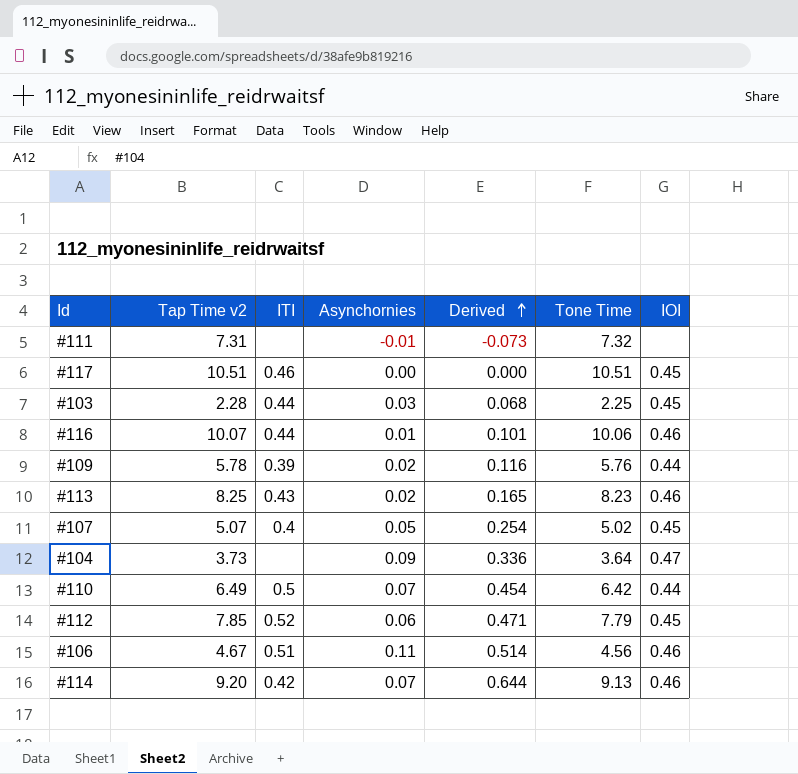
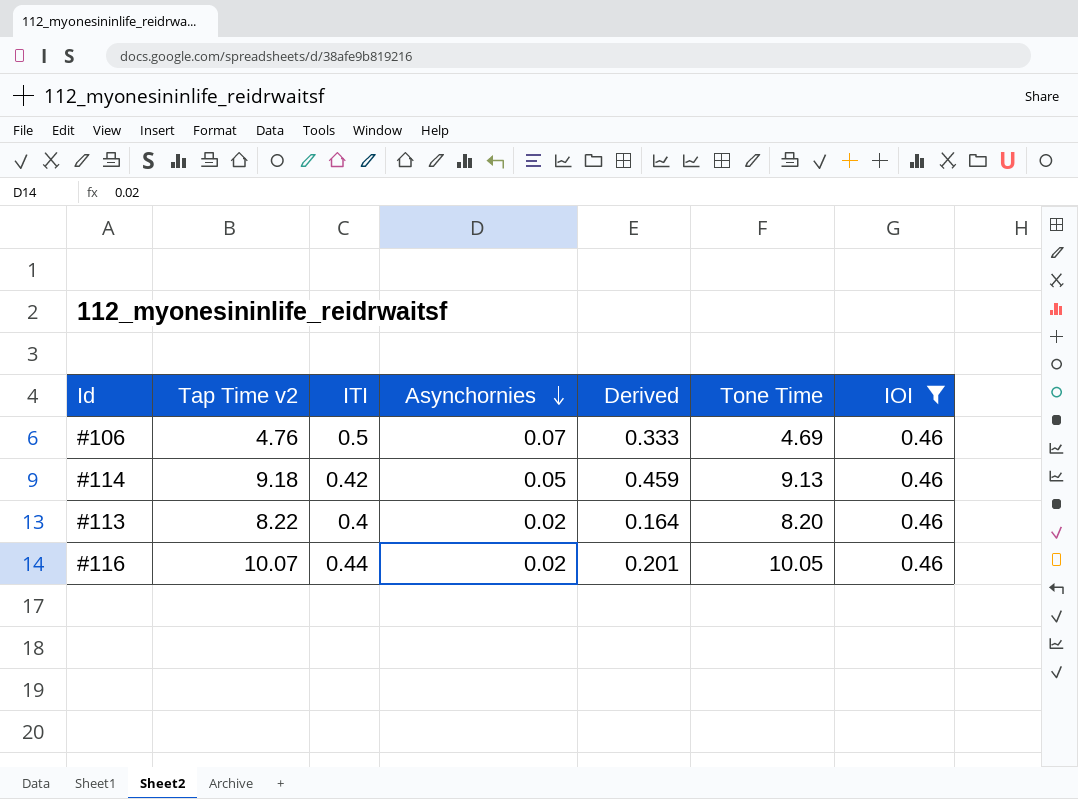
filter: none -> IOI = 0.46
row order: Derived ascending -> Asynchornies descending
#106 | Tap Time v2: 4.67 -> 4.76
#106 | ITI: 0.51 -> 0.5
#106 | Asynchornies: 0.11 -> 0.07
#106 | Derived: 0.514 -> 0.333
#106 | Tone Time: 4.56 -> 4.69
#114 | Tap Time v2: 9.20 -> 9.18
#114 | Asynchornies: 0.07 -> 0.05
#114 | Derived: 0.644 -> 0.459
#113 | Tap Time v2: 8.25 -> 8.22
#113 | ITI: 0.43 -> 0.4
#113 | Derived: 0.165 -> 0.164
#113 | Tone Time: 8.23 -> 8.20
#116 | Asynchornies: 0.01 -> 0.02
#116 | Derived: 0.101 -> 0.201
#116 | Tone Time: 10.06 -> 10.05

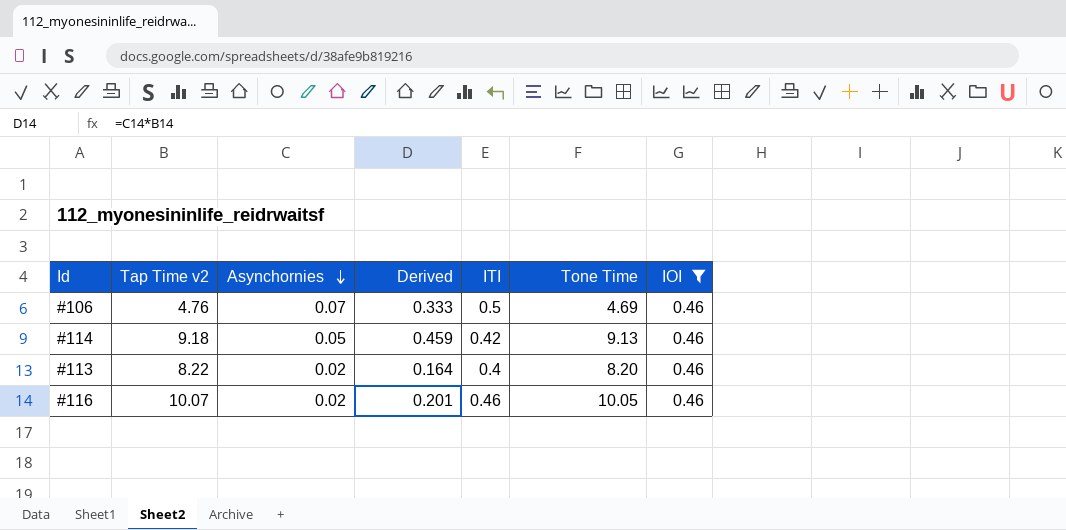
column ITI | position: 3 -> 5
#116 | ITI: 0.44 -> 0.46

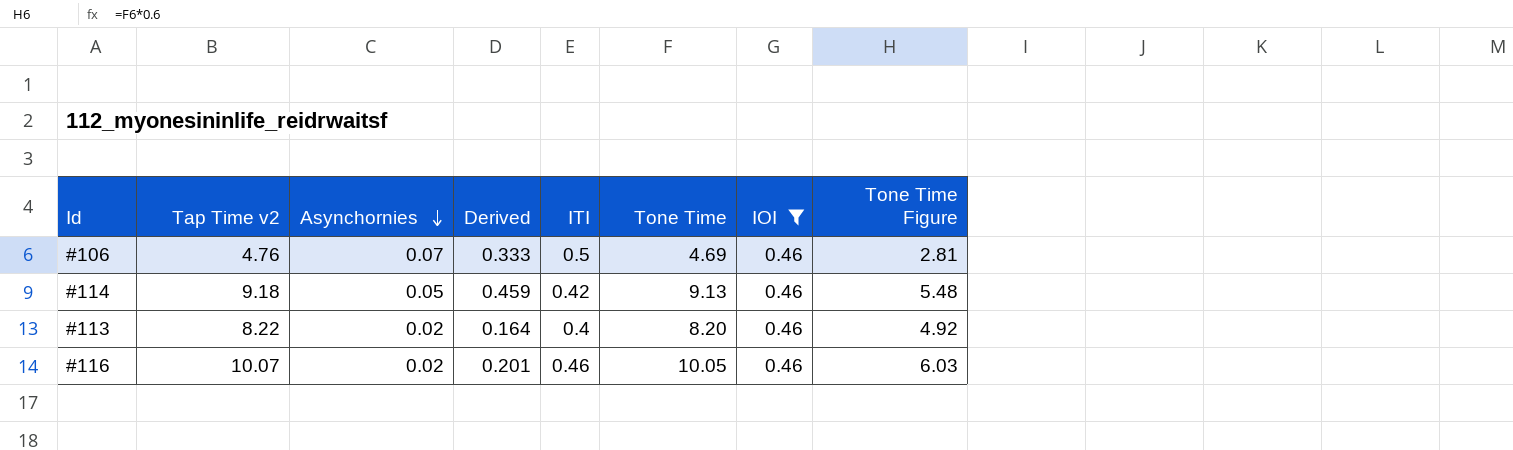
column Tone Time Figure | formula: none -> [Tone Time] * 0.6

